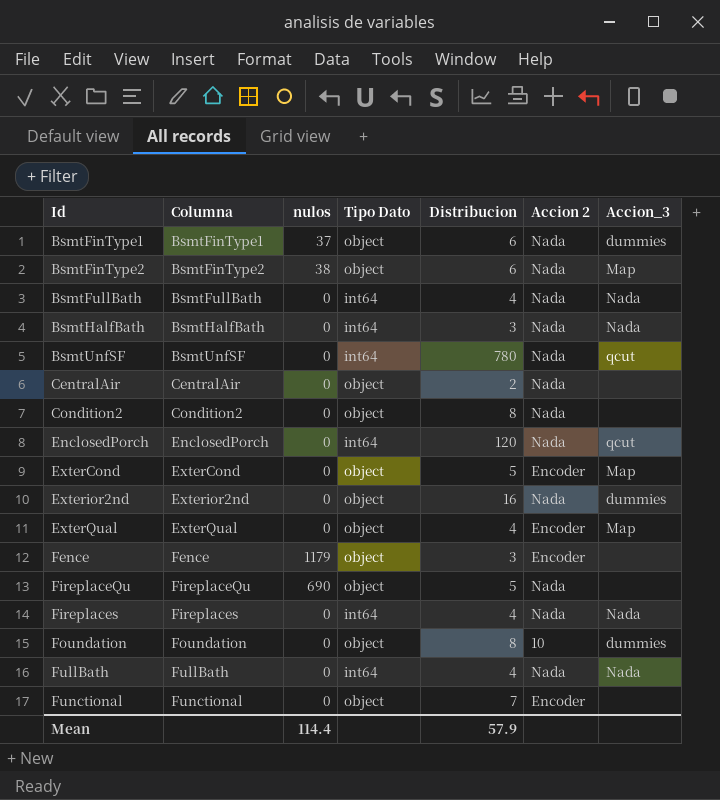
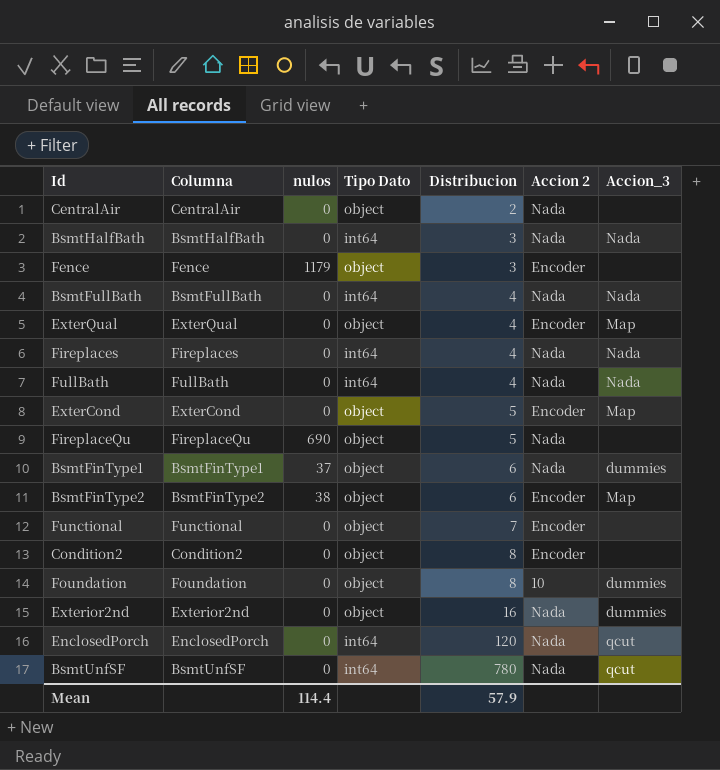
row order: Id ascending -> Distribucion ascending
BsmtFinType2 | Accion 2: Nada -> Encoder
Condition2 | Accion 2: Nada -> Encoder

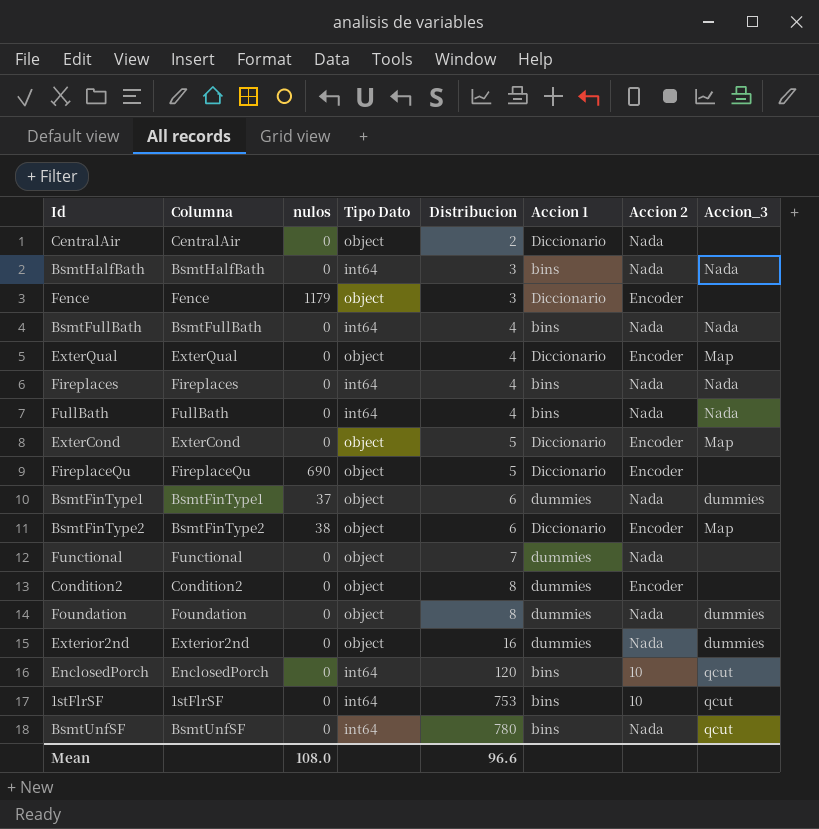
column Accion 1 | position: none -> 6
FireplaceQu | Accion 2: Nada -> Encoder
Functional | Accion 2: Encoder -> Nada
Foundation | Accion 2: 10 -> Nada
EnclosedPorch | Accion 2: Nada -> 10
row 1stFlrSF: none -> 1stFlrSF | 0 | int64 | 753 | bins | 10 | qcut
Mean | nulos: 114.4 -> 108.0
Mean | Distribucion: 57.9 -> 96.6

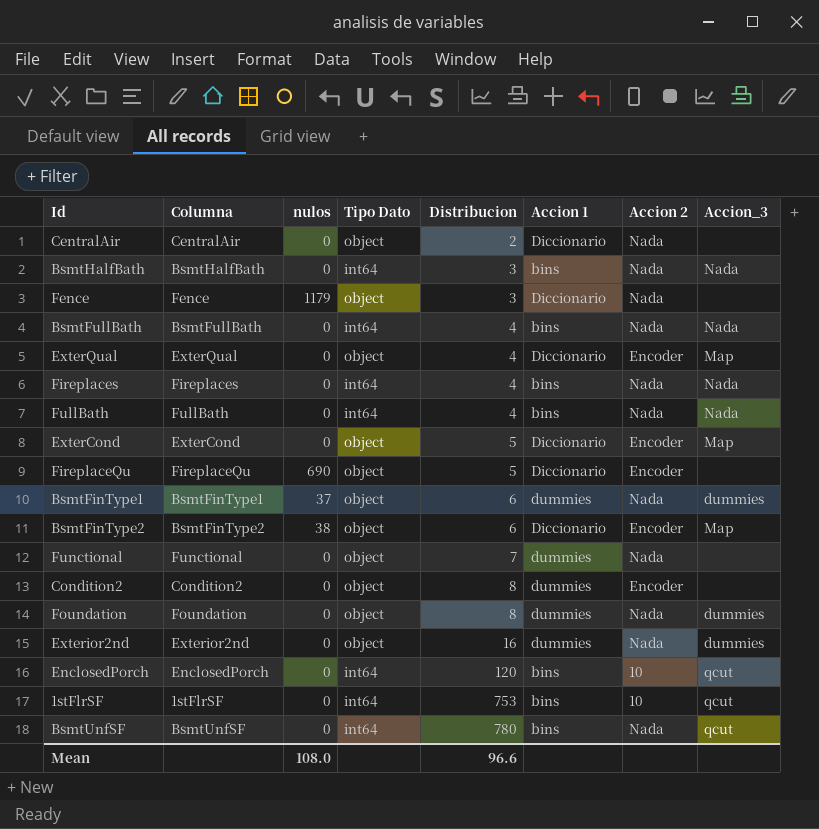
Fence | Accion 2: Encoder -> Nada

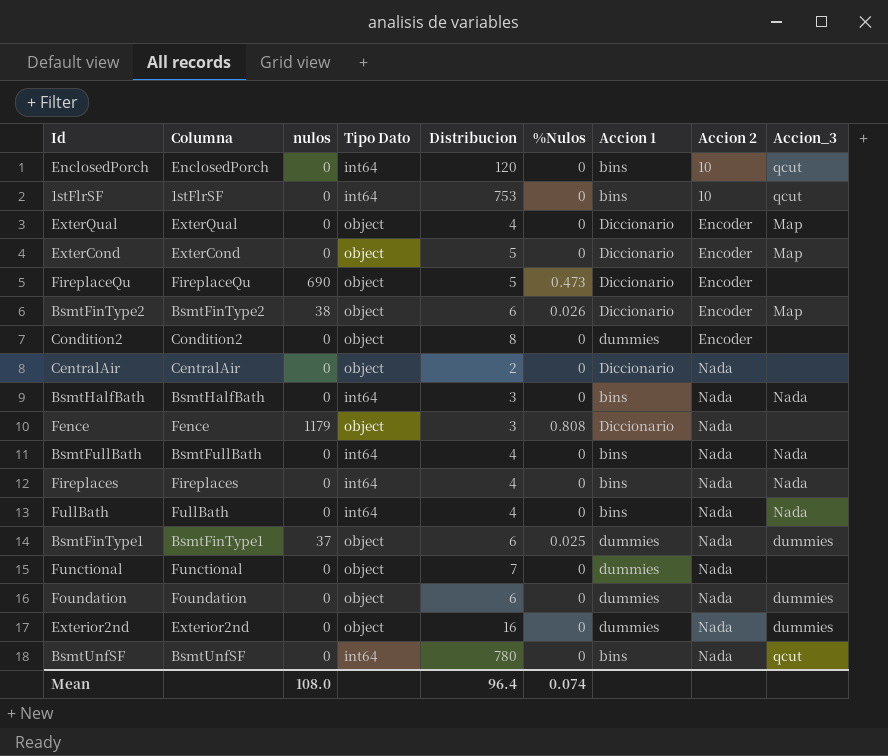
row order: Distribucion ascending -> Accion 2 ascending
column %Nulos | position: none -> 6
Foundation | Distribucion: 8 -> 6
Mean | Distribucion: 96.6 -> 96.4

